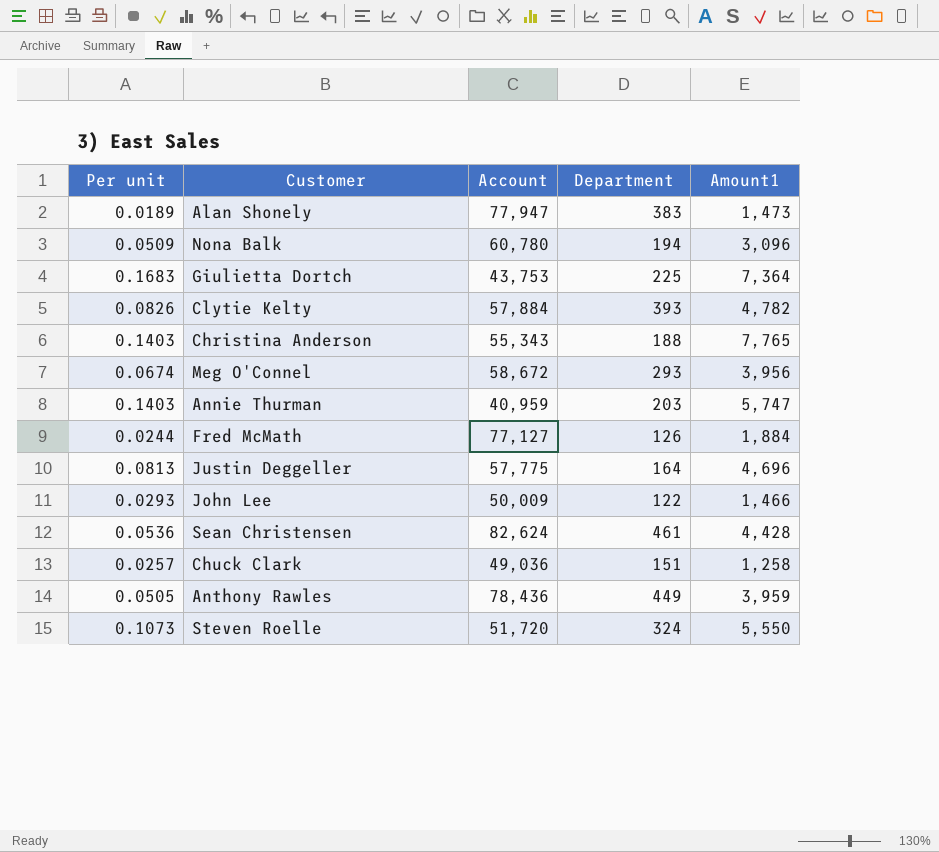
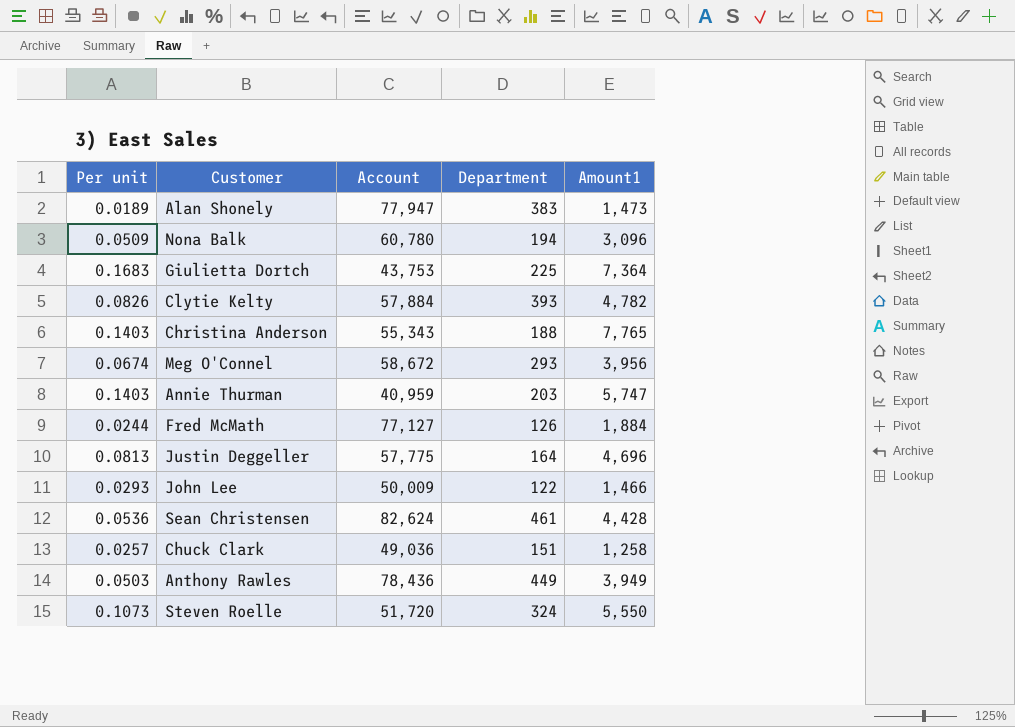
Anthony Rawles | Per unit: 0.0505 -> 0.0503
Anthony Rawles | Amount1: 3,959 -> 3,949

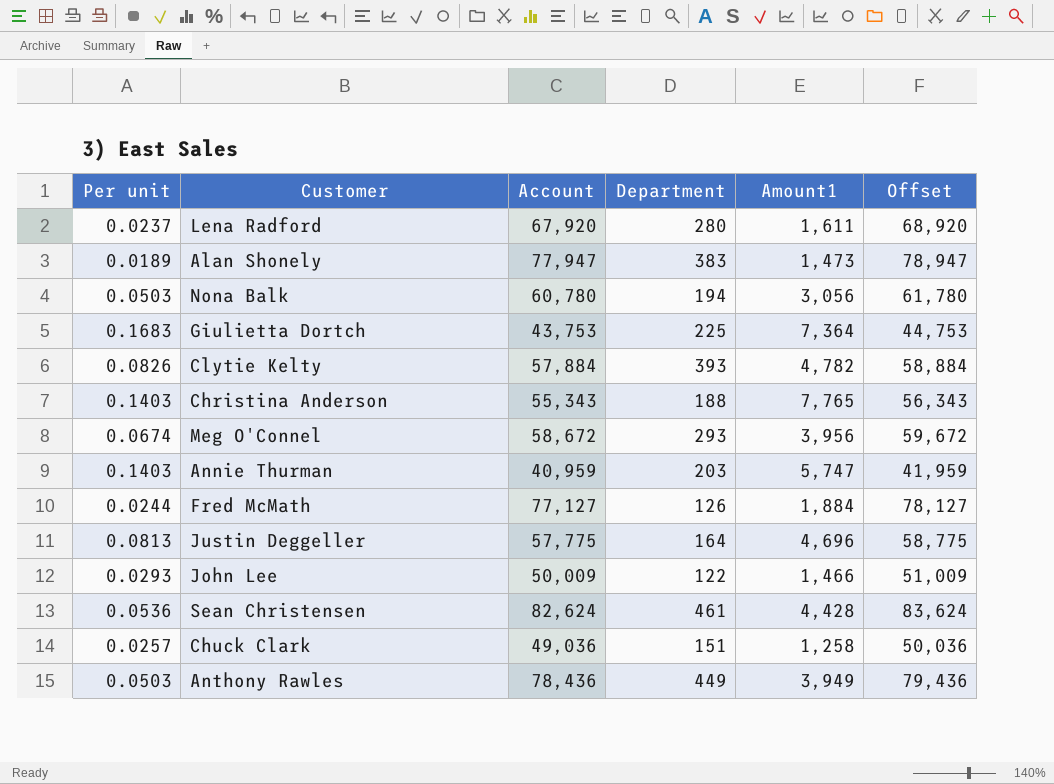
column Offset | formula: none -> [Account] + 1000
row Steven Roelle: 0.1073 | 51,720 | 324 | 5,550 -> none
row Lena Radford: none -> 0.0237 | 67,920 | 280 | 1,611 | 68,920
Nona Balk | Per unit: 0.0509 -> 0.0503
Nona Balk | Amount1: 3,096 -> 3,056

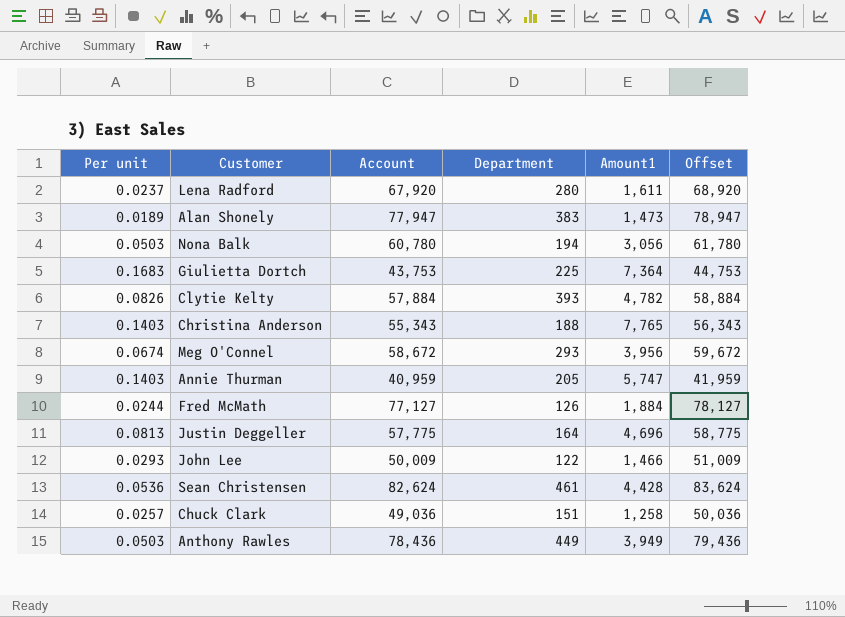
Annie Thurman | Department: 203 -> 205

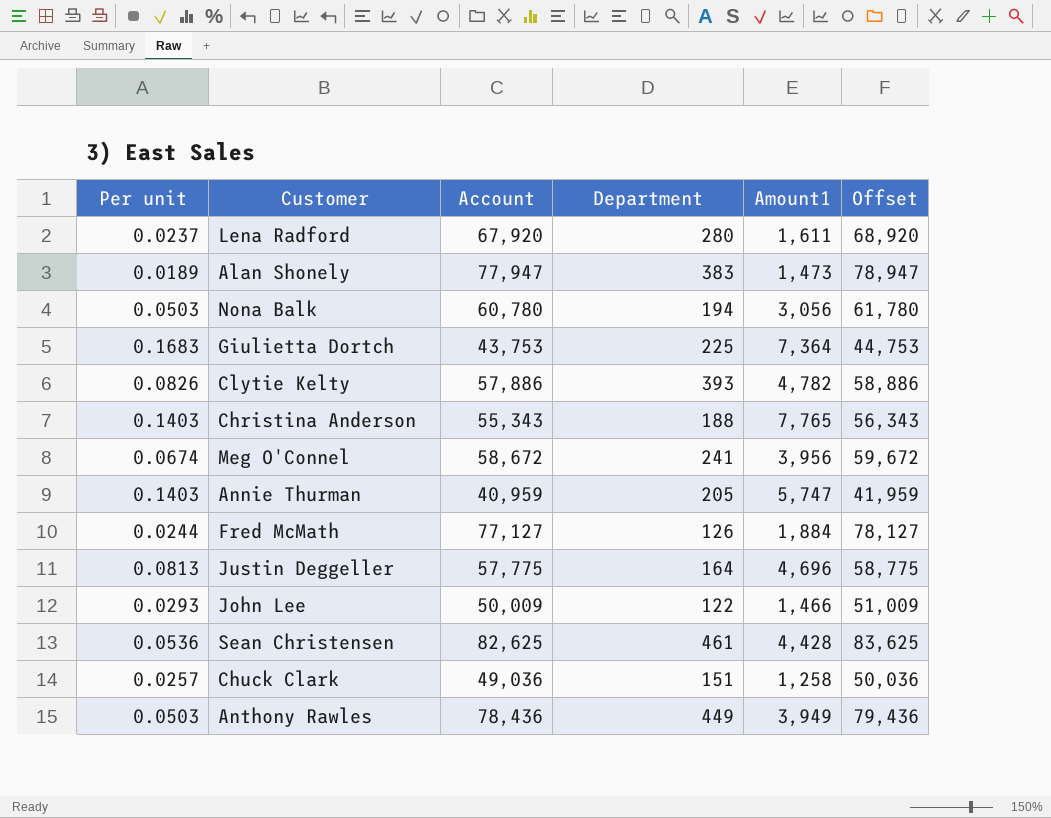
Clytie Kelty | Account: 57,884 -> 57,886
Clytie Kelty | Offset: 58,884 -> 58,886
Meg O'Connel | Department: 293 -> 241
Sean Christensen | Account: 82,624 -> 82,625
Sean Christensen | Offset: 83,624 -> 83,625

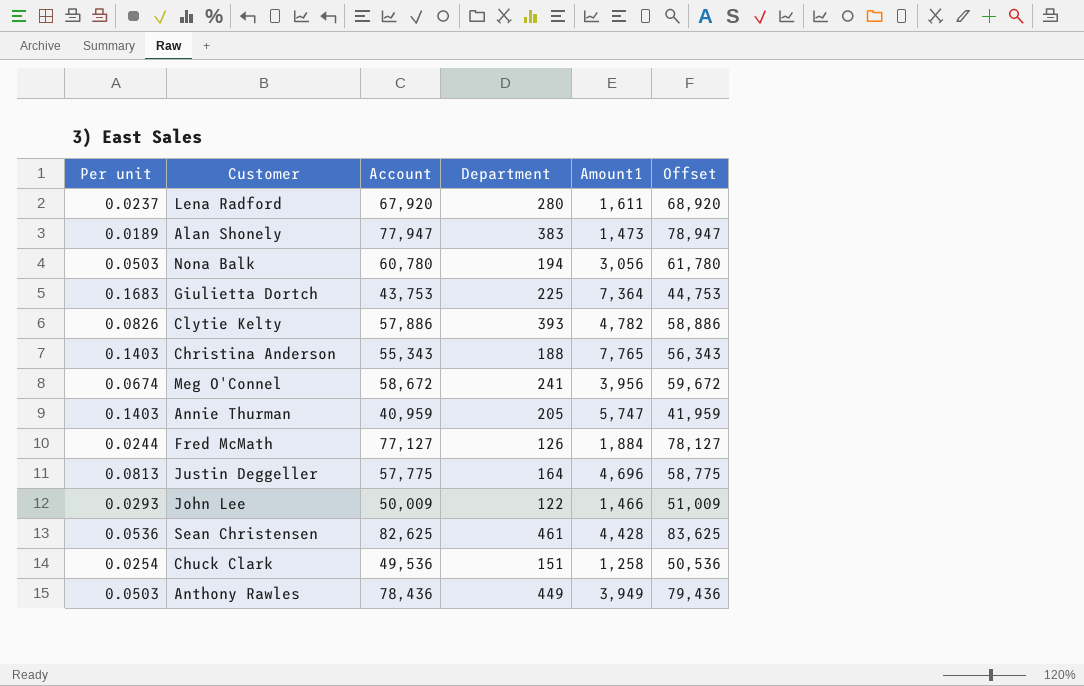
Chuck Clark | Per unit: 0.0257 -> 0.0254
Chuck Clark | Account: 49,036 -> 49,536
Chuck Clark | Offset: 50,036 -> 50,536

